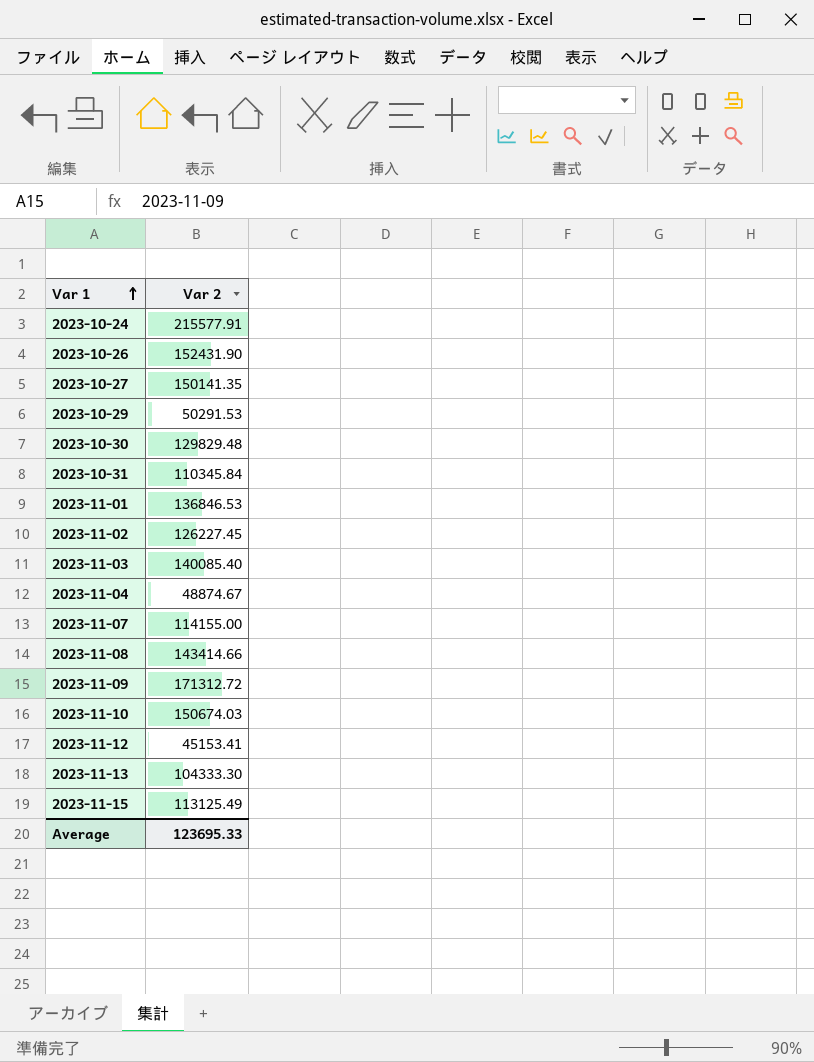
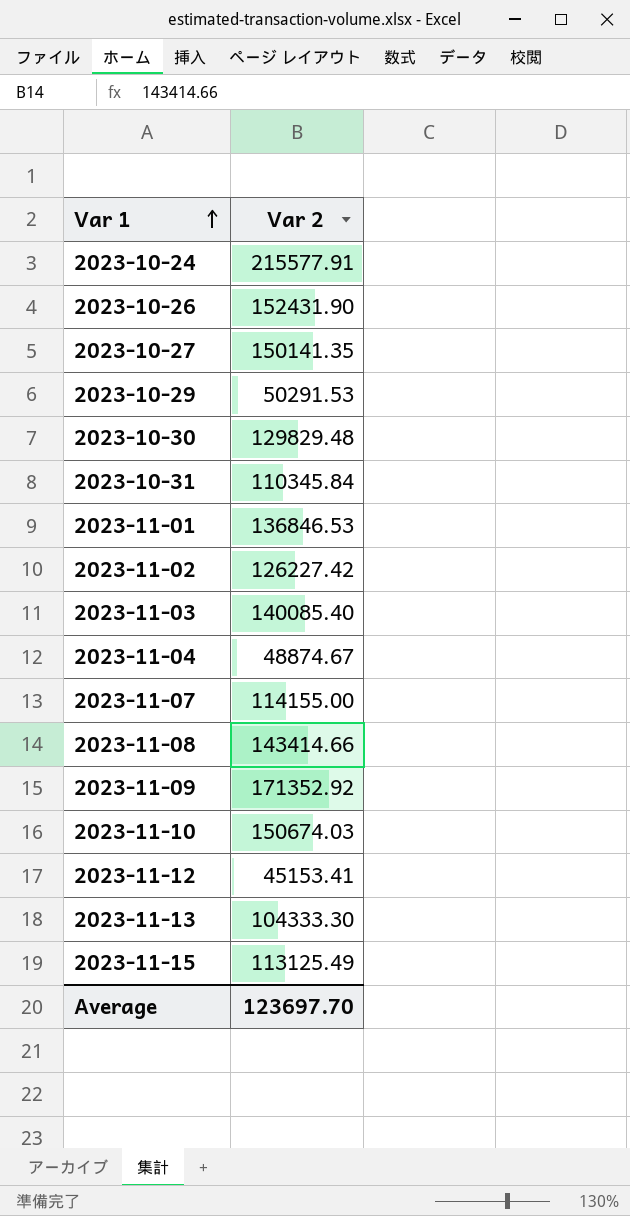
2023-11-02 | Var 2: 126227.45 -> 126227.42
2023-11-09 | Var 2: 171312.72 -> 171352.92
Average | Var 2: 123695.33 -> 123697.70

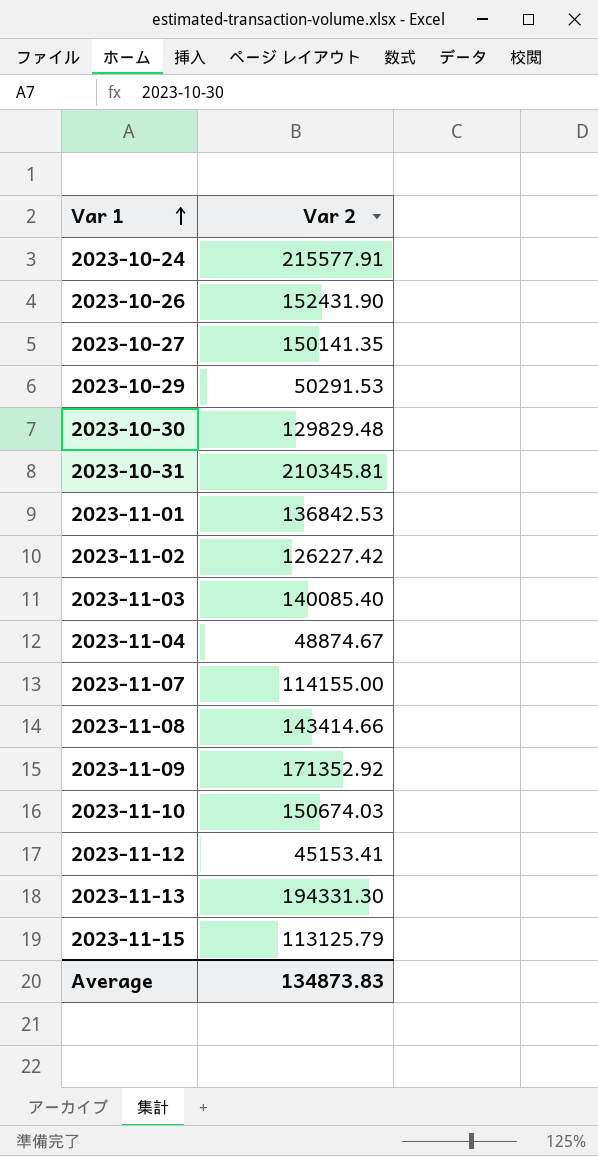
2023-10-31 | Var 2: 110345.84 -> 210345.81
2023-11-01 | Var 2: 136846.53 -> 136842.53
2023-11-13 | Var 2: 104333.30 -> 194331.30
2023-11-15 | Var 2: 113125.49 -> 113125.79
Average | Var 2: 123697.70 -> 134873.83

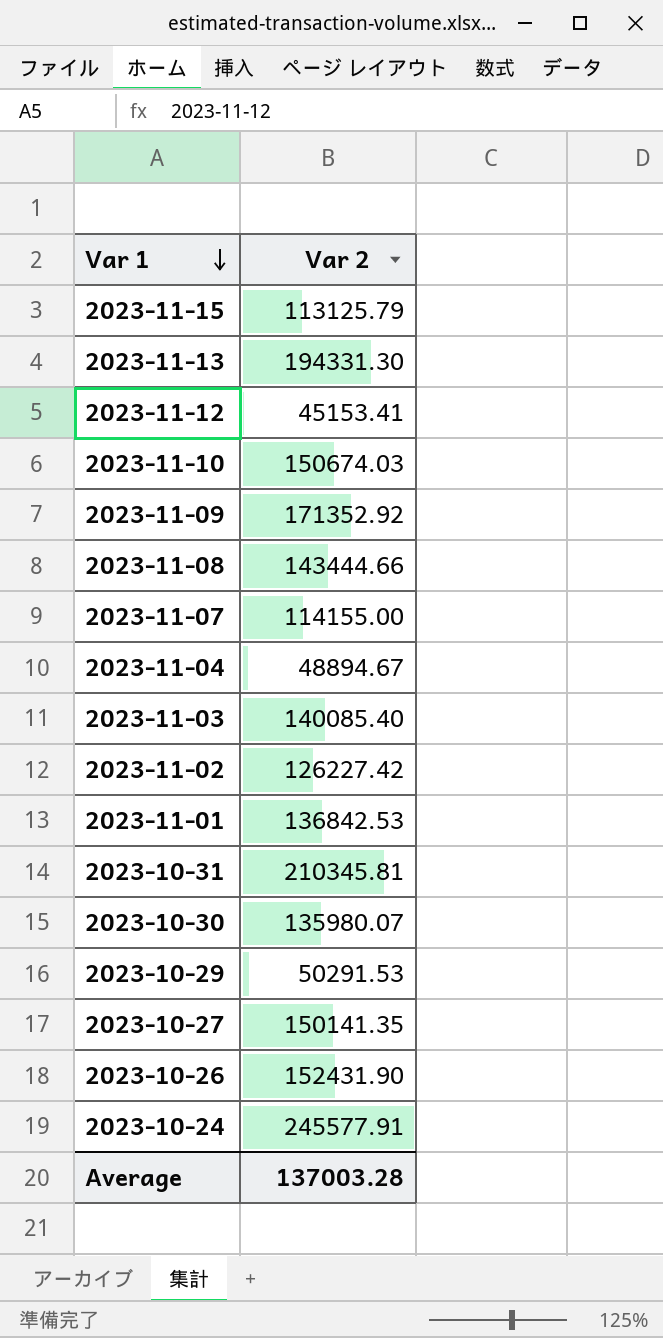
row order: Var 1 ascending -> Var 1 descending
2023-11-08 | Var 2: 143414.66 -> 143444.66
2023-11-04 | Var 2: 48874.67 -> 48894.67
2023-10-30 | Var 2: 129829.48 -> 135980.07
2023-10-24 | Var 2: 215577.91 -> 245577.91
Average | Var 2: 134873.83 -> 137003.28

